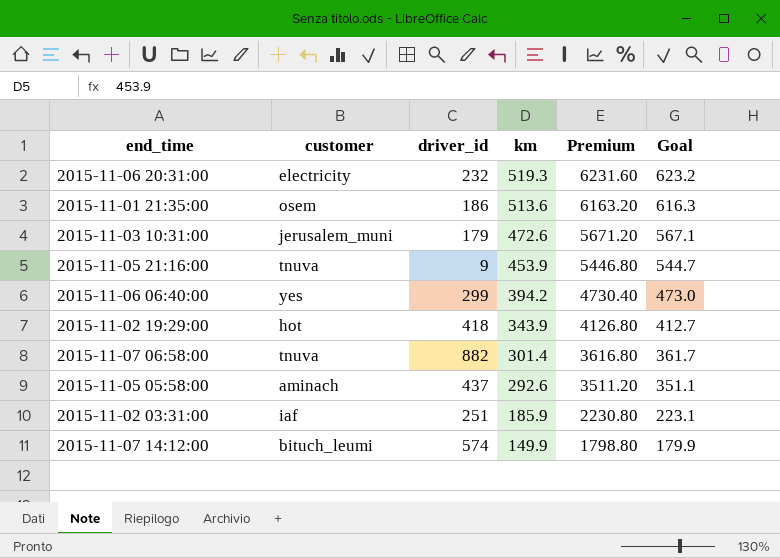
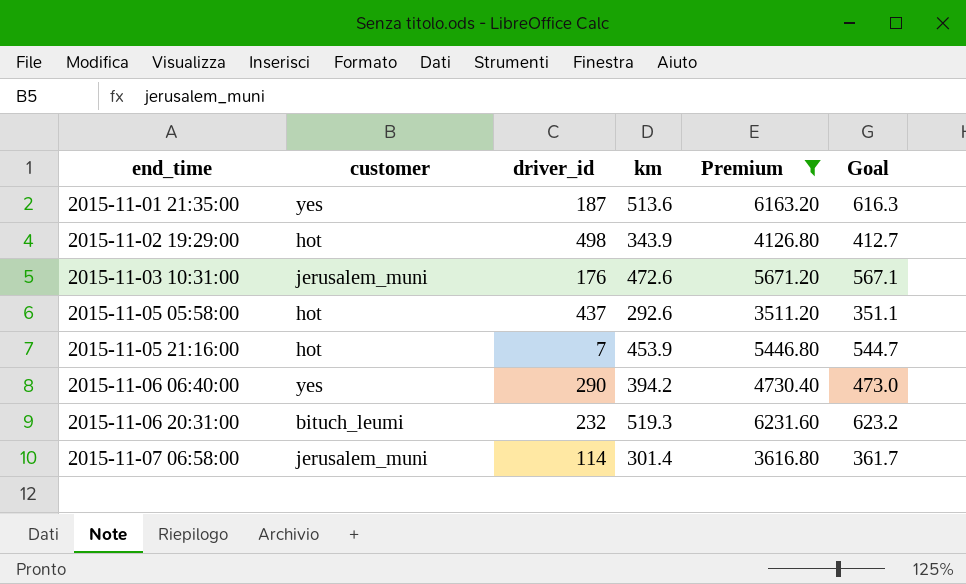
filter: none -> Premium >= 3511.20
row order: km descending -> end_time ascending
2015-11-01 21:35:00 | customer: osem -> yes
2015-11-01 21:35:00 | driver_id: 186 -> 187
2015-11-02 19:29:00 | driver_id: 418 -> 498
2015-11-03 10:31:00 | driver_id: 179 -> 176
2015-11-05 05:58:00 | customer: aminach -> hot
2015-11-05 21:16:00 | customer: tnuva -> hot
2015-11-05 21:16:00 | driver_id: 9 -> 7
2015-11-06 06:40:00 | driver_id: 299 -> 290
2015-11-06 20:31:00 | customer: electricity -> bituch_leumi
2015-11-07 06:58:00 | customer: tnuva -> jerusalem_muni
2015-11-07 06:58:00 | driver_id: 882 -> 114

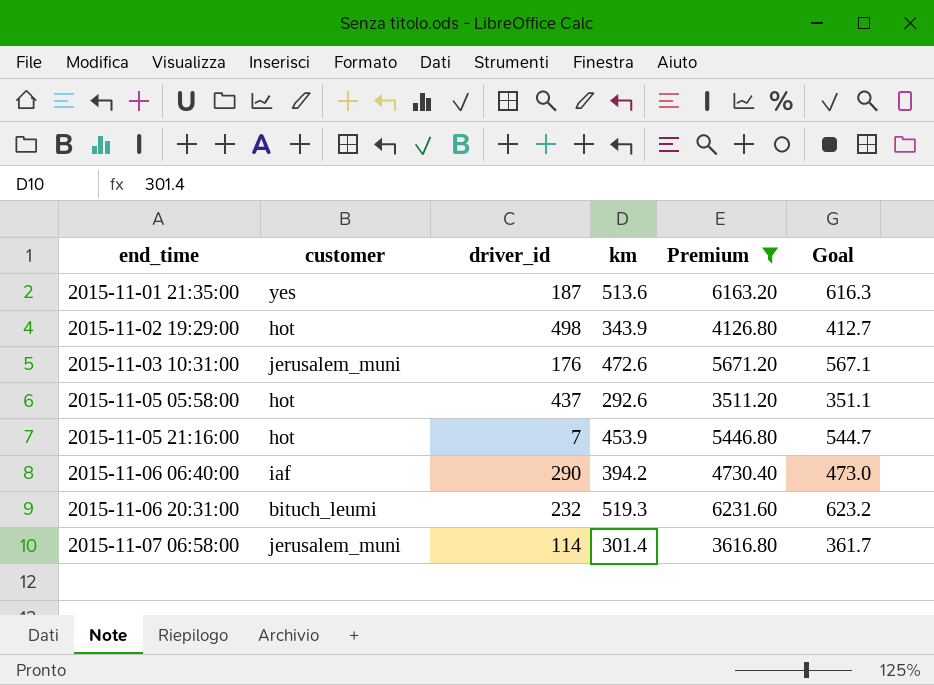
2015-11-06 06:40:00 | customer: yes -> iaf

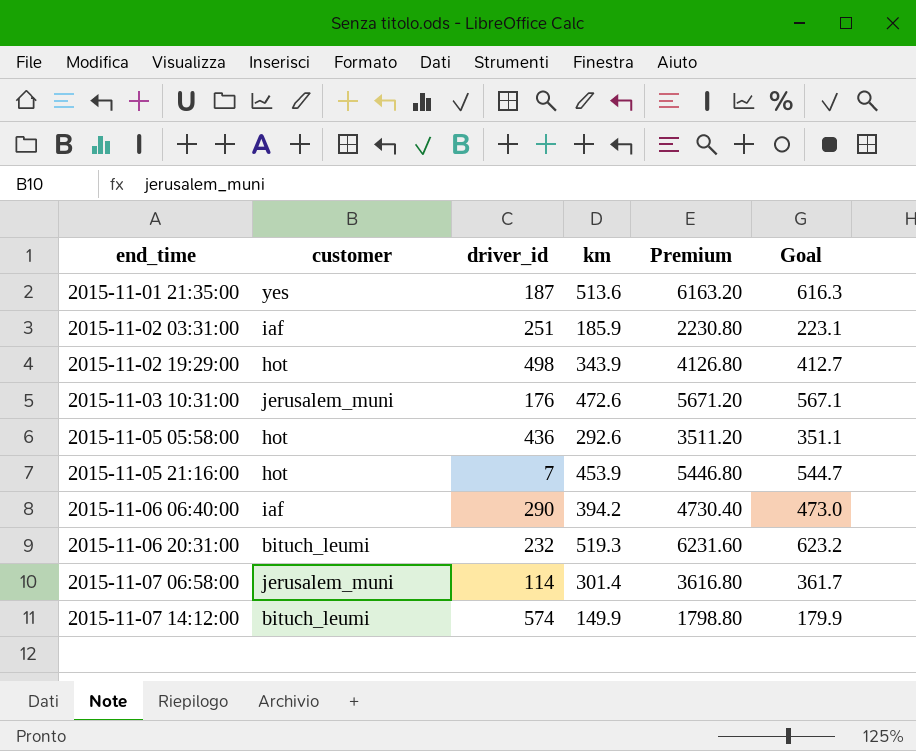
filter: Premium >= 3511.20 -> none
2015-11-05 05:58:00 | driver_id: 437 -> 436

